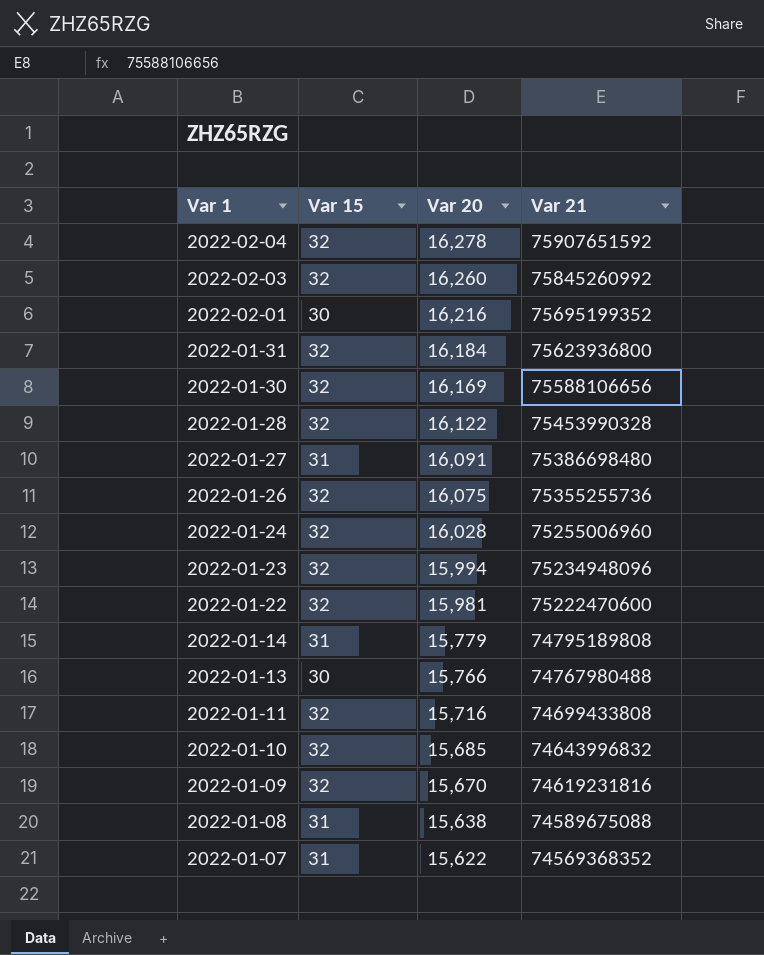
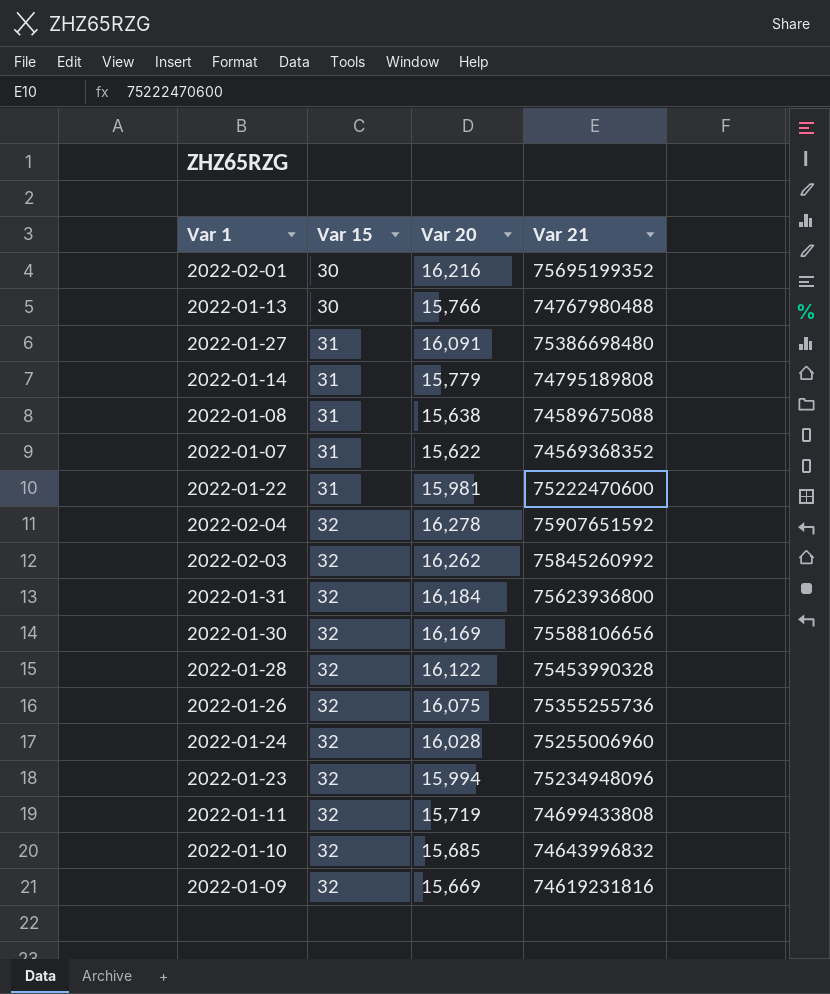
row order: Var 1 descending -> Var 15 ascending
2022-01-22 | Var 15: 32 -> 31
2022-02-03 | Var 20: 16,260 -> 16,262
2022-01-11 | Var 20: 15,716 -> 15,719
2022-01-09 | Var 20: 15,670 -> 15,669

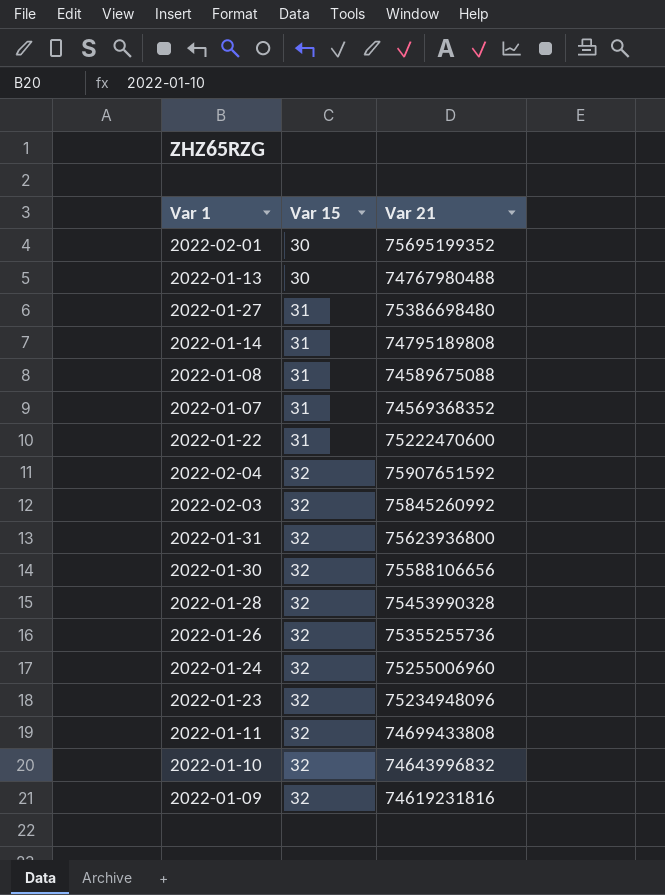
column Var 20 | position: 3 -> none

